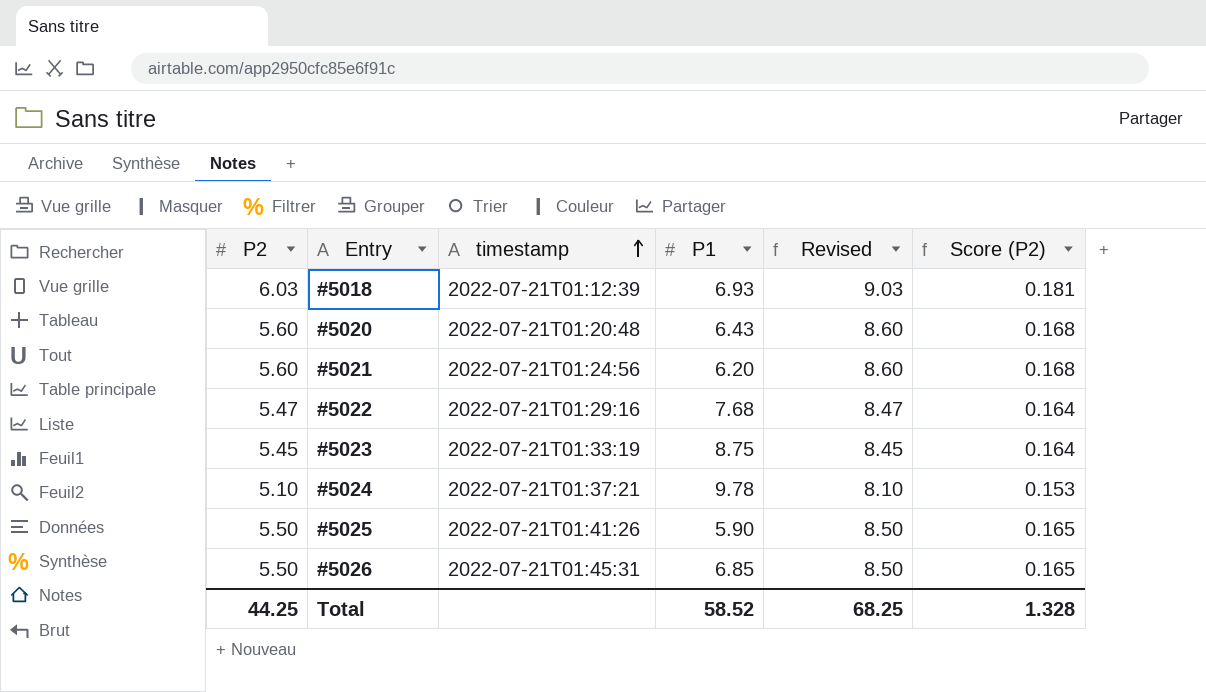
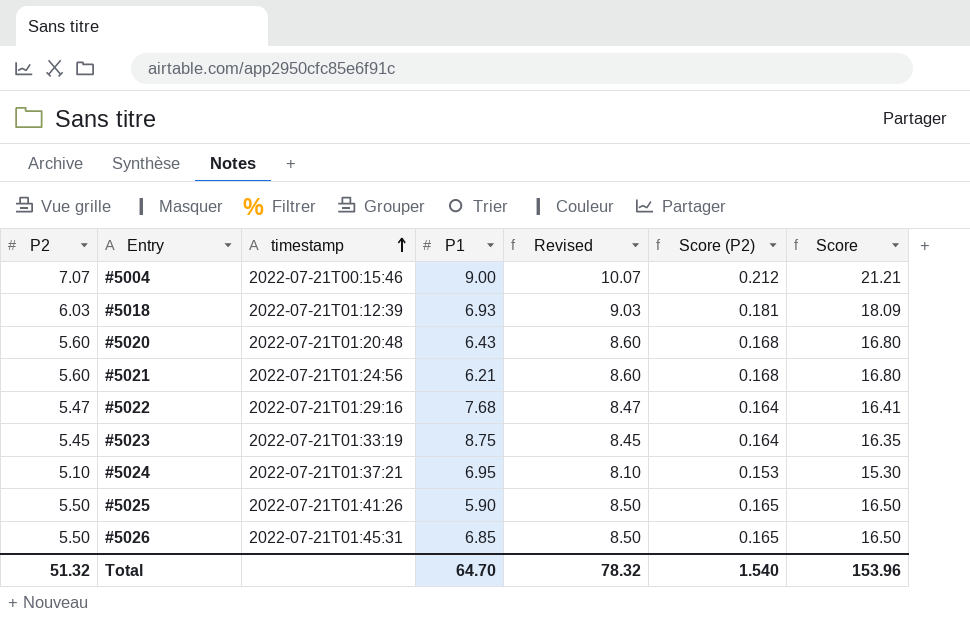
column Score | formula: none -> [P2] * 3
row #5004: none -> 7.07 | 2022-07-21T00:15:46 | 9.00 | 10.07 | 0.212 | 21.21
#5021 | P1: 6.20 -> 6.21
#5024 | P1: 9.78 -> 6.95
Total | P2: 44.25 -> 51.32
Total | P1: 58.52 -> 64.70
Total | Revised: 68.25 -> 78.32
Total | Score (P2): 1.328 -> 1.540

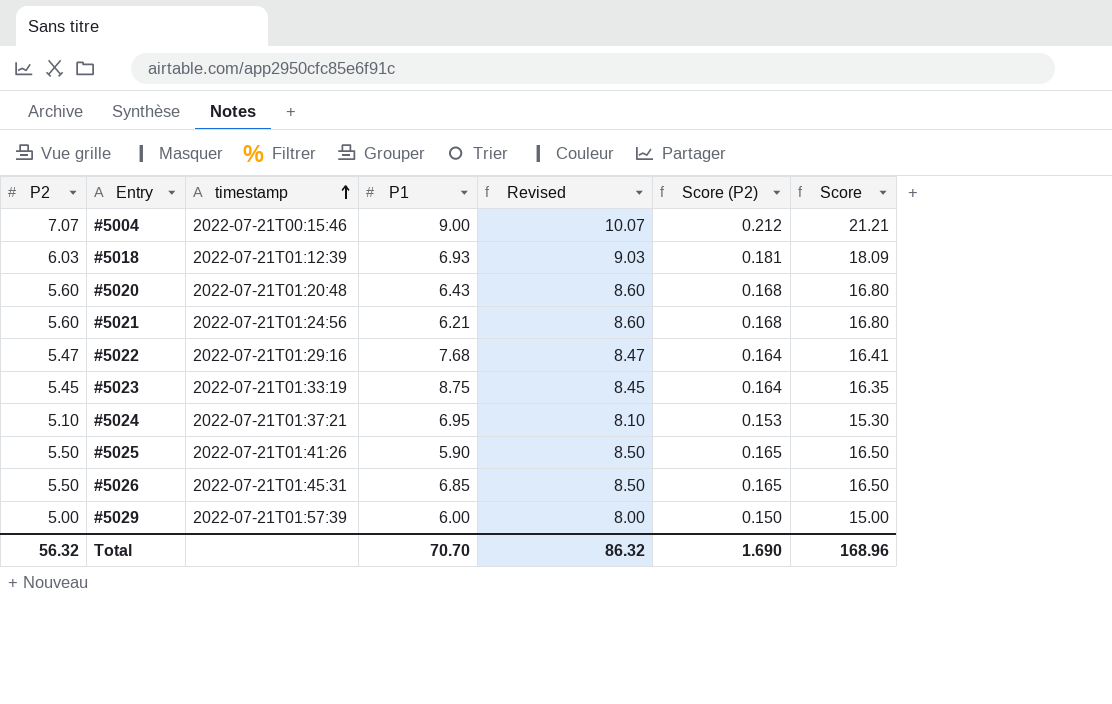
row #5029: none -> 5.00 | 2022-07-21T01:57:39 | 6.00 | 8.00 | 0.150 | 15.00
Total | P2: 51.32 -> 56.32
Total | P1: 64.70 -> 70.70
Total | Revised: 78.32 -> 86.32
Total | Score (P2): 1.540 -> 1.690
Total | Score: 153.96 -> 168.96

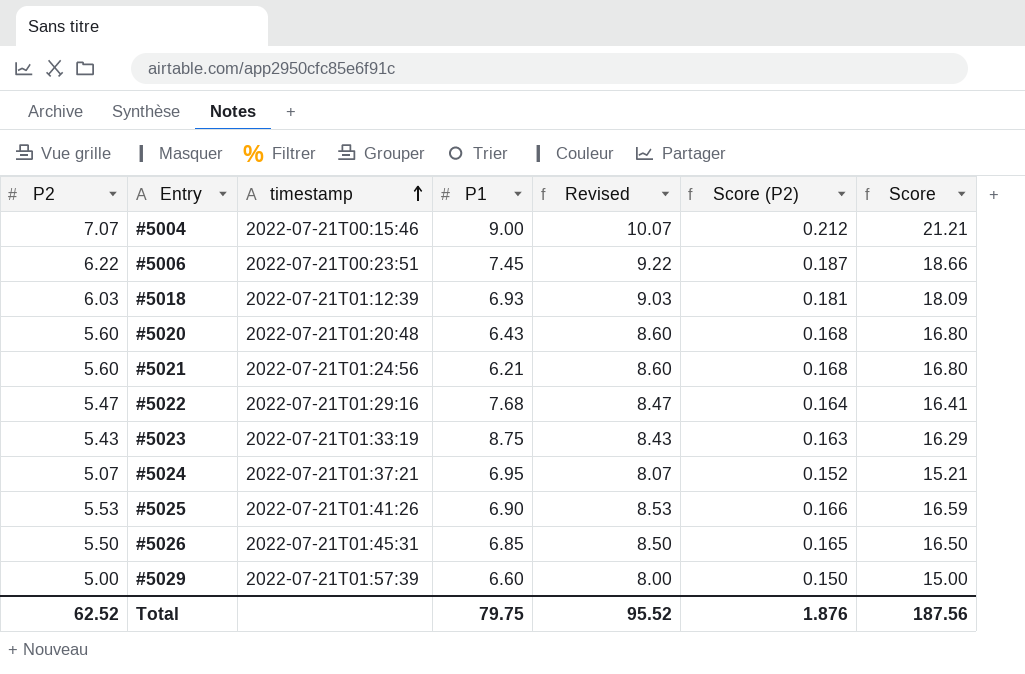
row #5006: none -> 6.22 | 2022-07-21T00:23:51 | 7.45 | 9.22 | 0.187 | 18.66
#5023 | P2: 5.45 -> 5.43
#5023 | Revised: 8.45 -> 8.43
#5023 | Score (P2): 0.164 -> 0.163
#5023 | Score: 16.35 -> 16.29
#5024 | P2: 5.10 -> 5.07
#5024 | Revised: 8.10 -> 8.07
#5024 | Score (P2): 0.153 -> 0.152
#5024 | Score: 15.30 -> 15.21
#5025 | P2: 5.50 -> 5.53
#5025 | P1: 5.90 -> 6.90
#5025 | Revised: 8.50 -> 8.53
#5025 | Score (P2): 0.165 -> 0.166
#5025 | Score: 16.50 -> 16.59
#5029 | P1: 6.00 -> 6.60
Total | P2: 56.32 -> 62.52
Total | P1: 70.70 -> 79.75
Total | Revised: 86.32 -> 95.52
Total | Score (P2): 1.690 -> 1.876
Total | Score: 168.96 -> 187.56

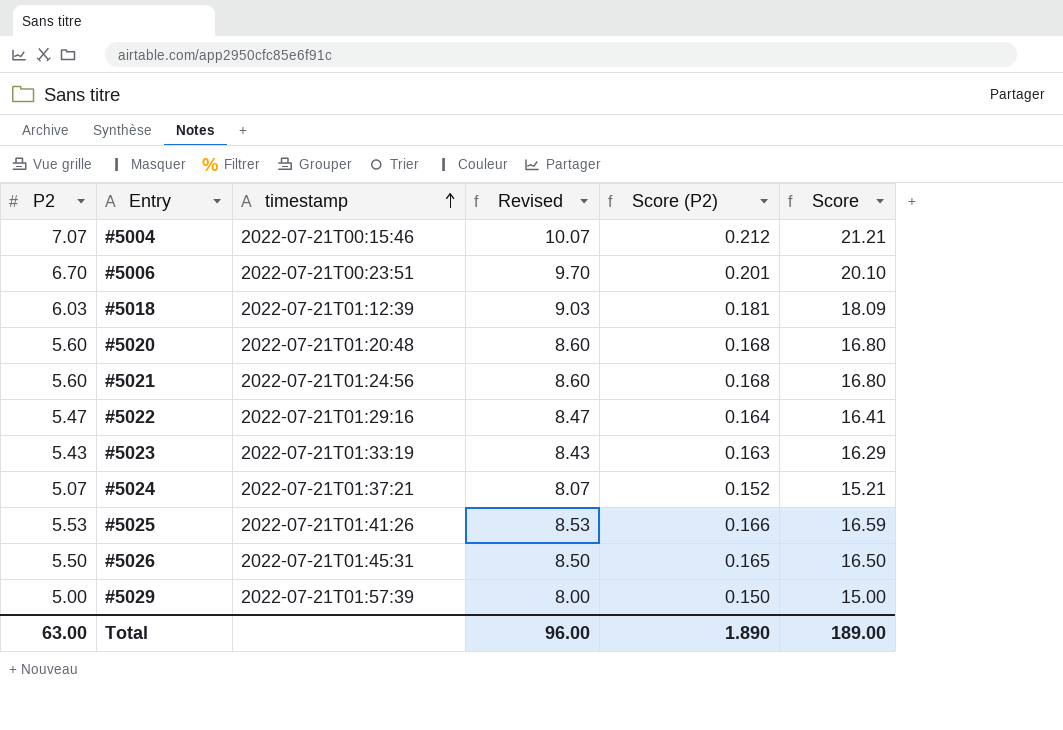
column P1 | position: 4 -> none
#5006 | P2: 6.22 -> 6.70
#5006 | Revised: 9.22 -> 9.70
#5006 | Score (P2): 0.187 -> 0.201
#5006 | Score: 18.66 -> 20.10
Total | P2: 62.52 -> 63.00
Total | Revised: 95.52 -> 96.00
Total | Score (P2): 1.876 -> 1.890
Total | Score: 187.56 -> 189.00

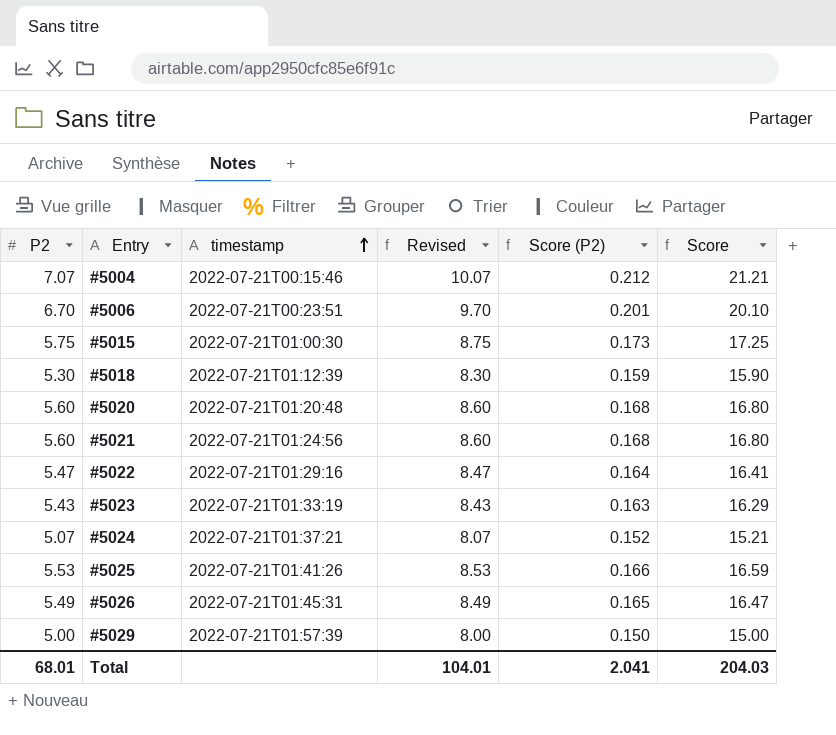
row #5015: none -> 5.75 | 2022-07-21T01:00:30 | 8.75 | 0.173 | 17.25
#5018 | P2: 6.03 -> 5.30
#5018 | Revised: 9.03 -> 8.30
#5018 | Score (P2): 0.181 -> 0.159
#5018 | Score: 18.09 -> 15.90
#5026 | P2: 5.50 -> 5.49
#5026 | Revised: 8.50 -> 8.49
#5026 | Score: 16.50 -> 16.47
Total | P2: 63.00 -> 68.01
Total | Revised: 96.00 -> 104.01
Total | Score (P2): 1.890 -> 2.041
Total | Score: 189.00 -> 204.03

